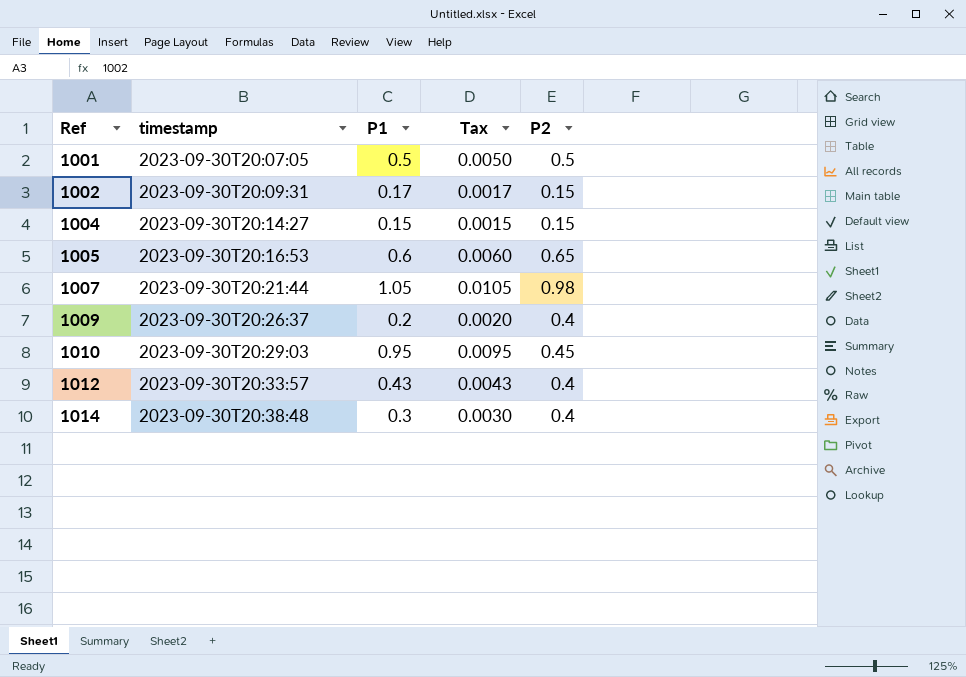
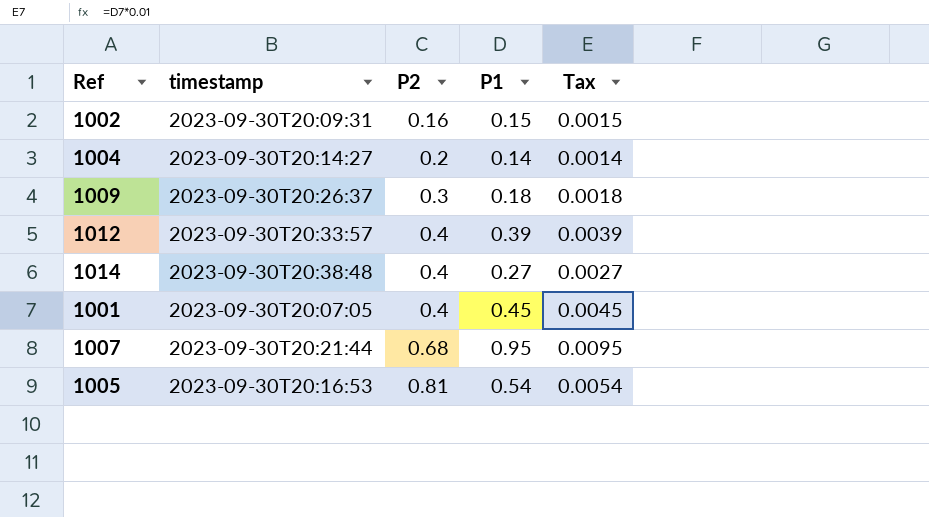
row order: Ref ascending -> P2 ascending
column P2 | position: 5 -> 3
row 1010: 2023-09-30T20:29:03 | 0.95 | 0.0095 | 0.45 -> none
1002 | P2: 0.15 -> 0.16
1002 | P1: 0.17 -> 0.15
1002 | Tax: 0.0017 -> 0.0015
1004 | P2: 0.15 -> 0.2
1004 | P1: 0.15 -> 0.14
1004 | Tax: 0.0015 -> 0.0014
1009 | P2: 0.4 -> 0.3
1009 | P1: 0.2 -> 0.18
1009 | Tax: 0.0020 -> 0.0018
1012 | P1: 0.43 -> 0.39
1012 | Tax: 0.0043 -> 0.0039
1014 | P1: 0.3 -> 0.27
1014 | Tax: 0.0030 -> 0.0027
1001 | P2: 0.5 -> 0.4
1001 | P1: 0.5 -> 0.45
1001 | Tax: 0.0050 -> 0.0045
1007 | P2: 0.98 -> 0.68
1007 | P1: 1.05 -> 0.95
1007 | Tax: 0.0105 -> 0.0095
1005 | P2: 0.65 -> 0.81
1005 | P1: 0.6 -> 0.54
1005 | Tax: 0.0060 -> 0.0054

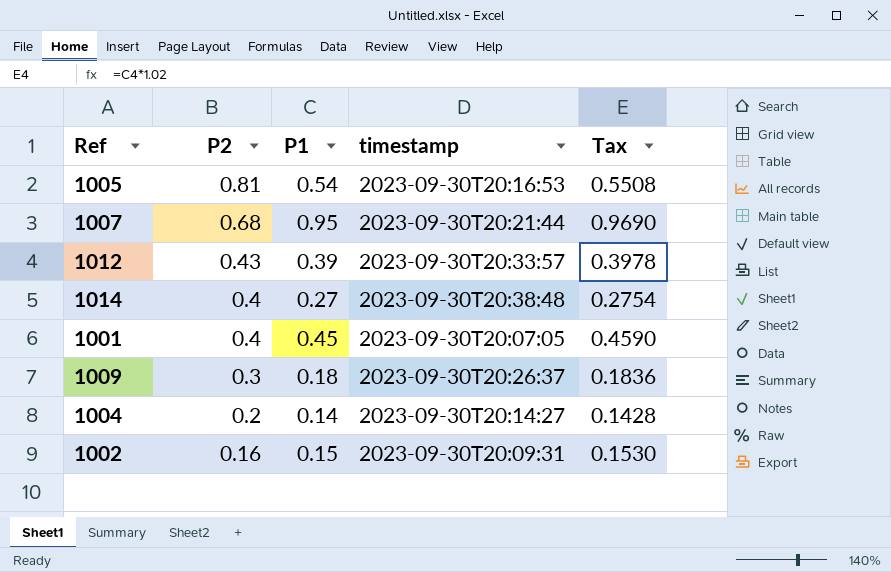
row order: P2 ascending -> P2 descending
column timestamp | position: 2 -> 4
column Tax | formula: [P1] * 0.01 -> [P1] * 1.02
1012 | P2: 0.4 -> 0.43

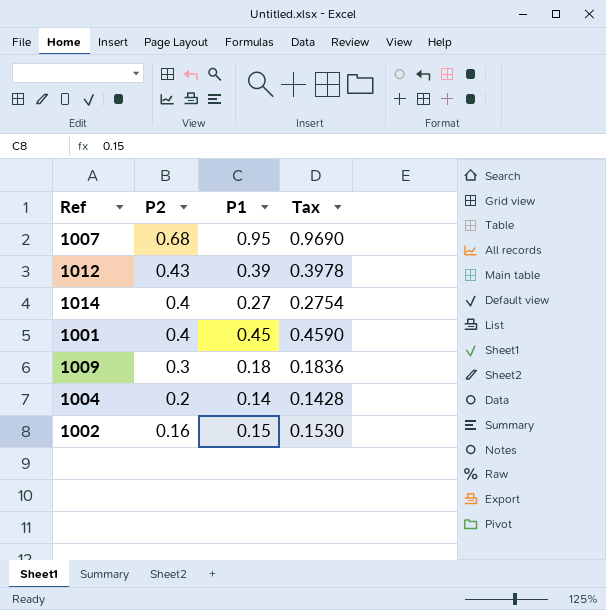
column timestamp | position: 4 -> none
row 1005: 0.81 | 0.54 | 2023-09-30T20:16:53 | 0.5508 -> none

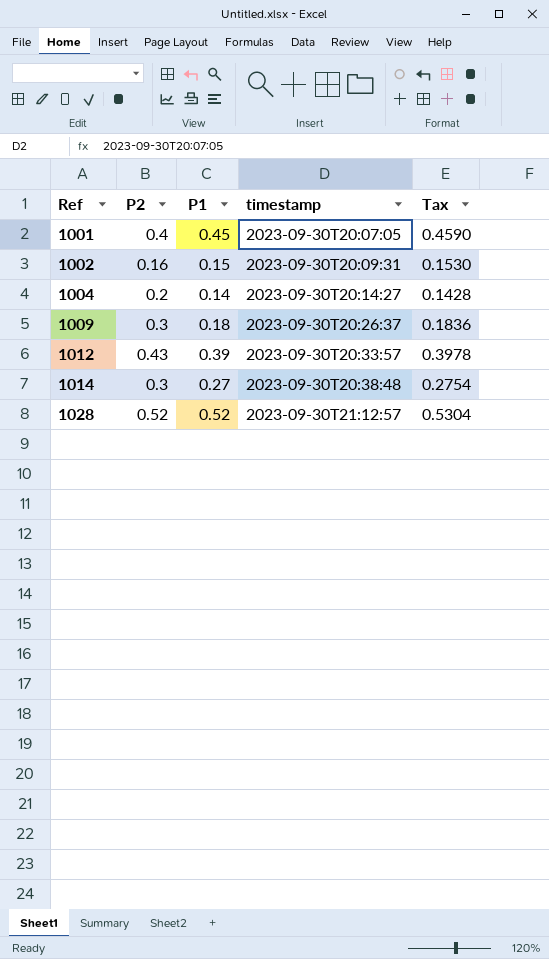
row order: P2 descending -> Ref ascending
column timestamp | position: none -> 4
row 1007: 0.68 | 0.95 | 0.9690 -> none
1014 | P2: 0.4 -> 0.3
row 1028: none -> 0.52 | 0.52 | 2023-09-30T21:12:57 | 0.5304

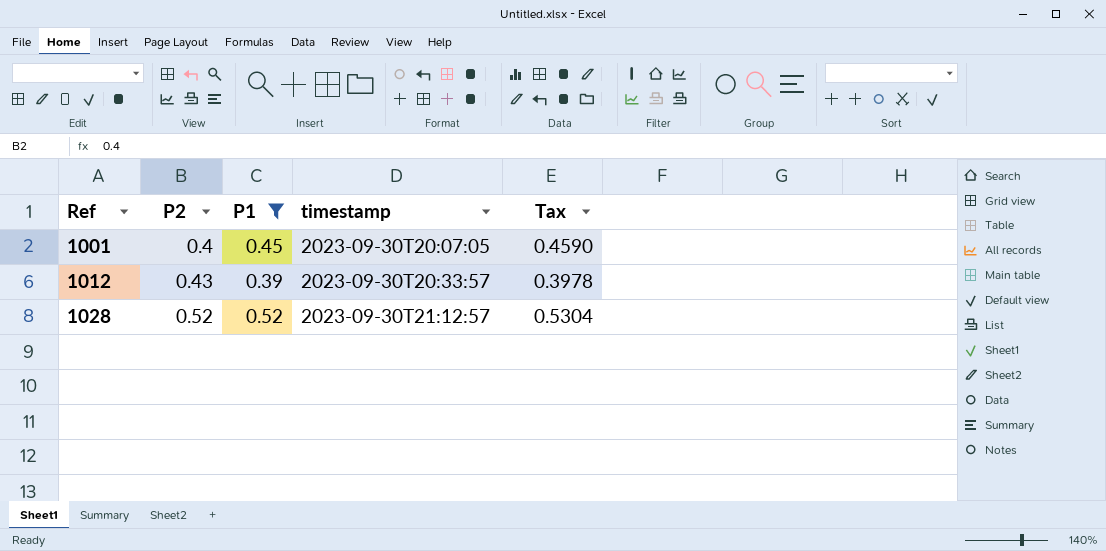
filter: none -> P1 >= 0.39

